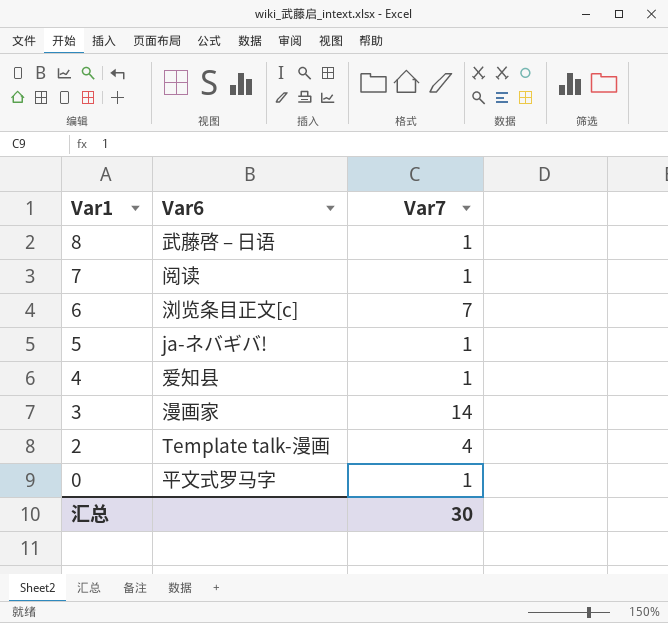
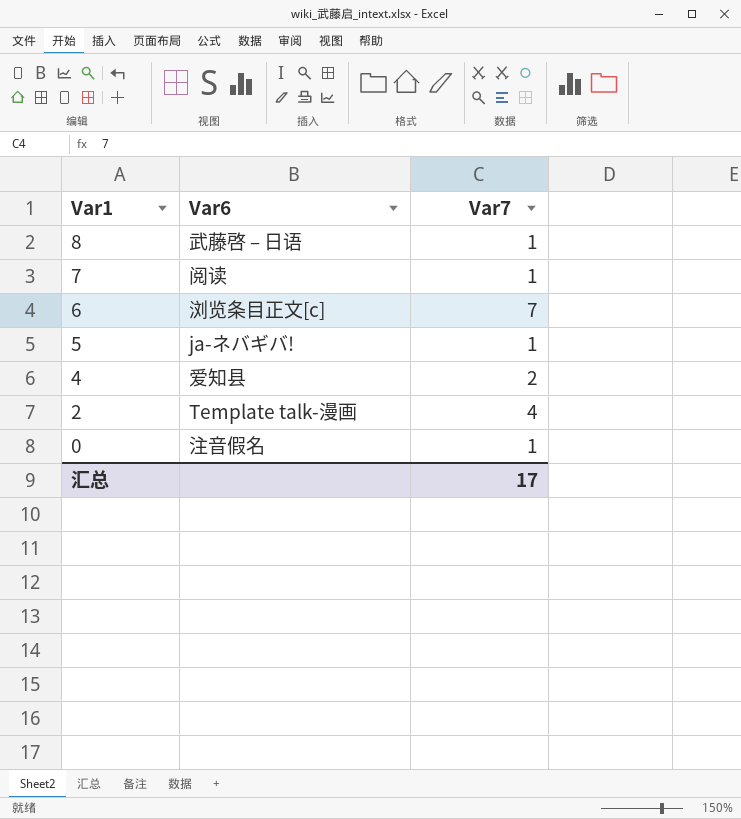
row 3: 漫画家 | 14 -> none
4 | Var7: 1 -> 2
0 | Var6: 平文式罗马字 -> 注音假名
汇总 | Var7: 30 -> 17

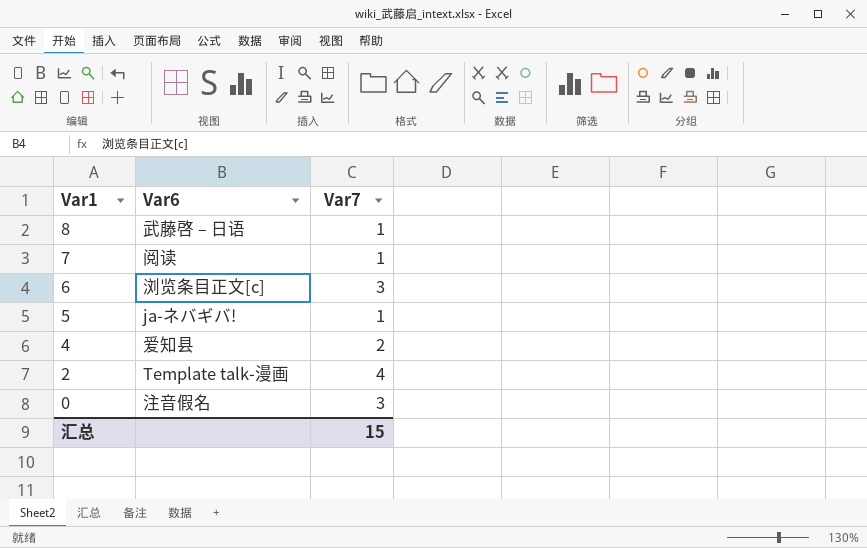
6 | Var7: 7 -> 3
0 | Var7: 1 -> 3
汇总 | Var7: 17 -> 15

